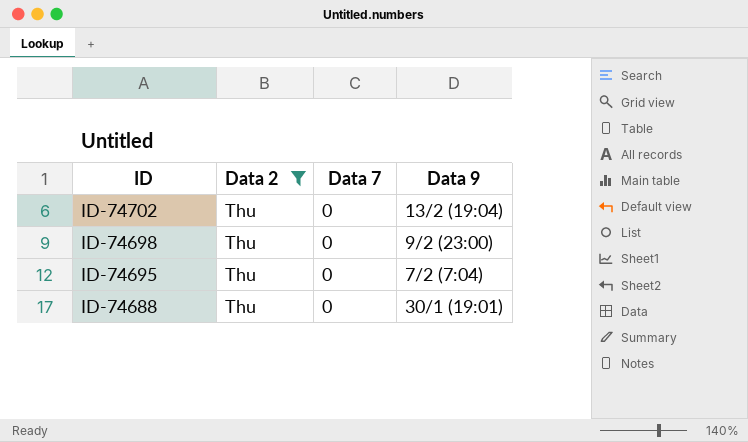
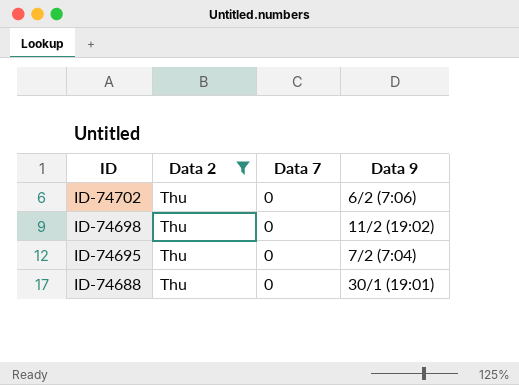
ID-74702 | Data 9: 13/2 (19:04) -> 6/2 (7:06)
ID-74698 | Data 9: 9/2 (23:00) -> 11/2 (19:02)

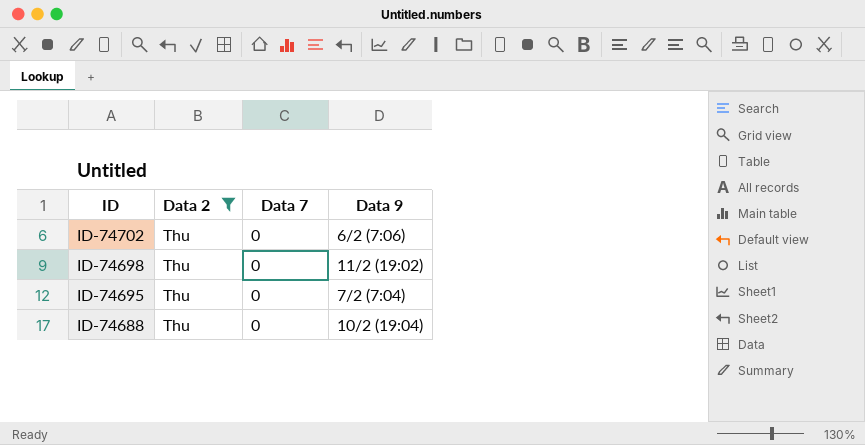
ID-74688 | Data 9: 30/1 (19:01) -> 10/2 (19:04)

